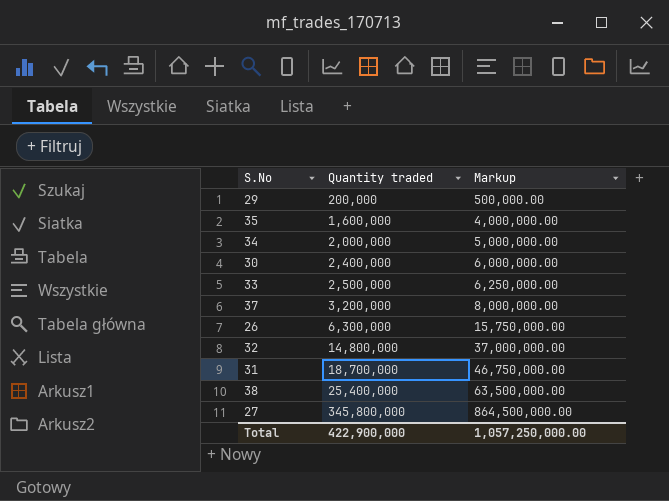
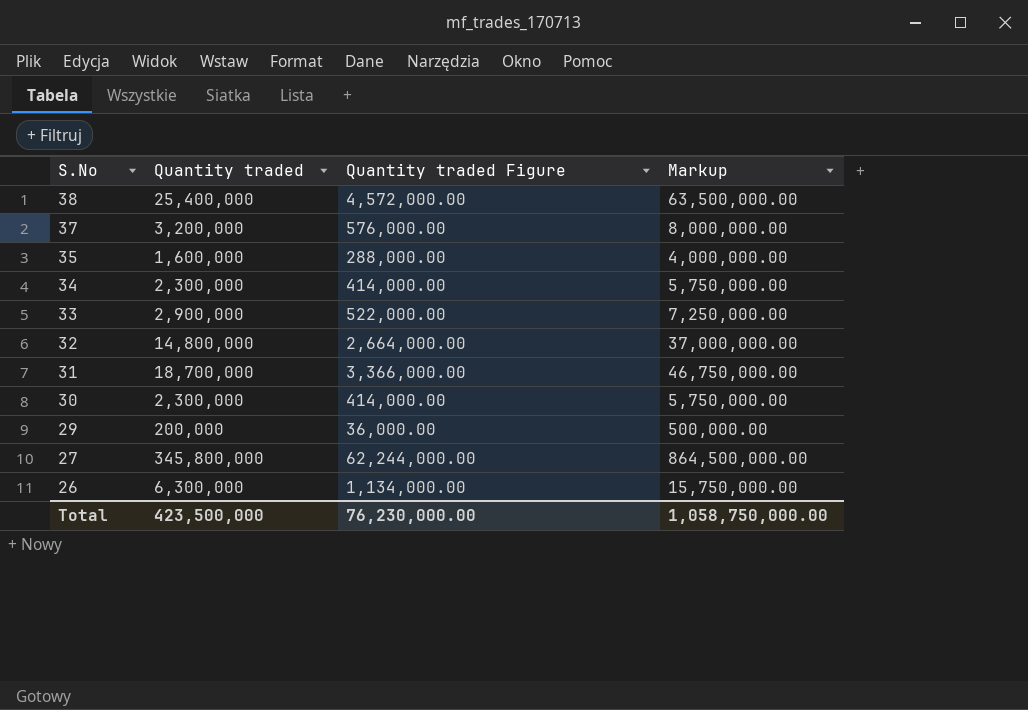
row order: Quantity traded ascending -> S.No descending
column Quantity traded Figure | formula: none -> [Quantity traded] * 0.18
34 | Quantity traded: 2,000,000 -> 2,300,000
34 | Markup: 5,000,000.00 -> 5,750,000.00
33 | Quantity traded: 2,500,000 -> 2,900,000
33 | Markup: 6,250,000.00 -> 7,250,000.00
30 | Quantity traded: 2,400,000 -> 2,300,000
30 | Markup: 6,000,000.00 -> 5,750,000.00
Total | Quantity traded: 422,900,000 -> 423,500,000
Total | Markup: 1,057,250,000.00 -> 1,058,750,000.00

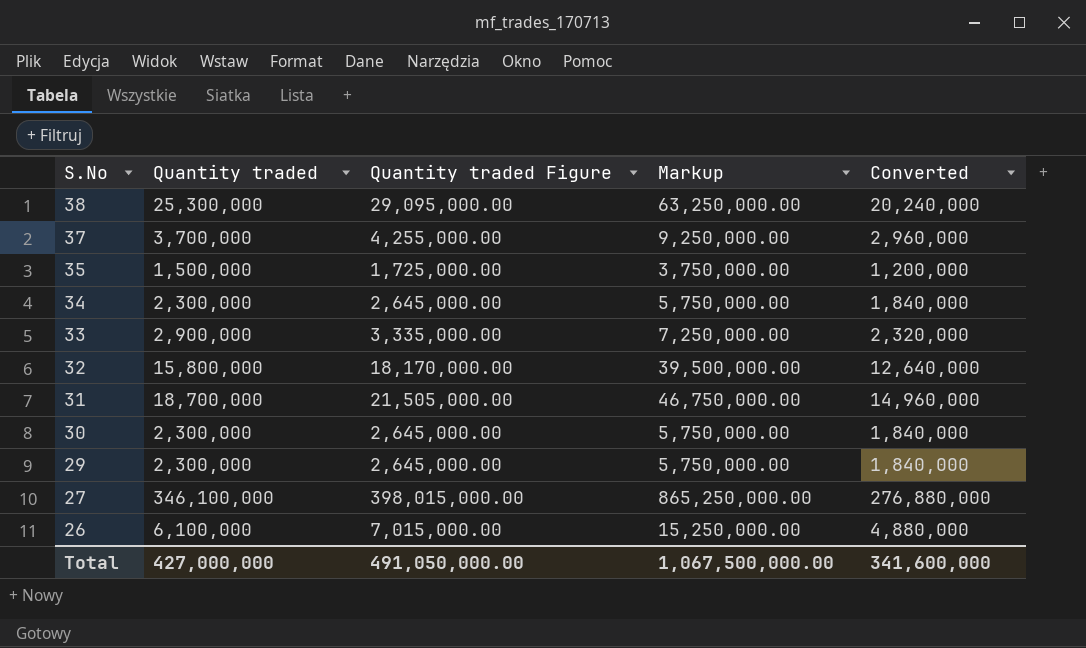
column Quantity traded Figure | formula: [Quantity traded] * 0.18 -> [Quantity traded] * 1.15
column Converted | formula: none -> [Quantity traded] * 0.8
38 | Quantity traded: 25,400,000 -> 25,300,000
38 | Markup: 63,500,000.00 -> 63,250,000.00
37 | Quantity traded: 3,200,000 -> 3,700,000
37 | Markup: 8,000,000.00 -> 9,250,000.00
35 | Quantity traded: 1,600,000 -> 1,500,000
35 | Markup: 4,000,000.00 -> 3,750,000.00
32 | Quantity traded: 14,800,000 -> 15,800,000
32 | Markup: 37,000,000.00 -> 39,500,000.00
29 | Quantity traded: 200,000 -> 2,300,000
29 | Markup: 500,000.00 -> 5,750,000.00
27 | Quantity traded: 345,800,000 -> 346,100,000
27 | Markup: 864,500,000.00 -> 865,250,000.00
26 | Quantity traded: 6,300,000 -> 6,100,000
26 | Markup: 15,750,000.00 -> 15,250,000.00
Total | Quantity traded: 423,500,000 -> 427,000,000
Total | Quantity traded Figure: 76,230,000.00 -> 491,050,000.00
Total | Markup: 1,058,750,000.00 -> 1,067,500,000.00

